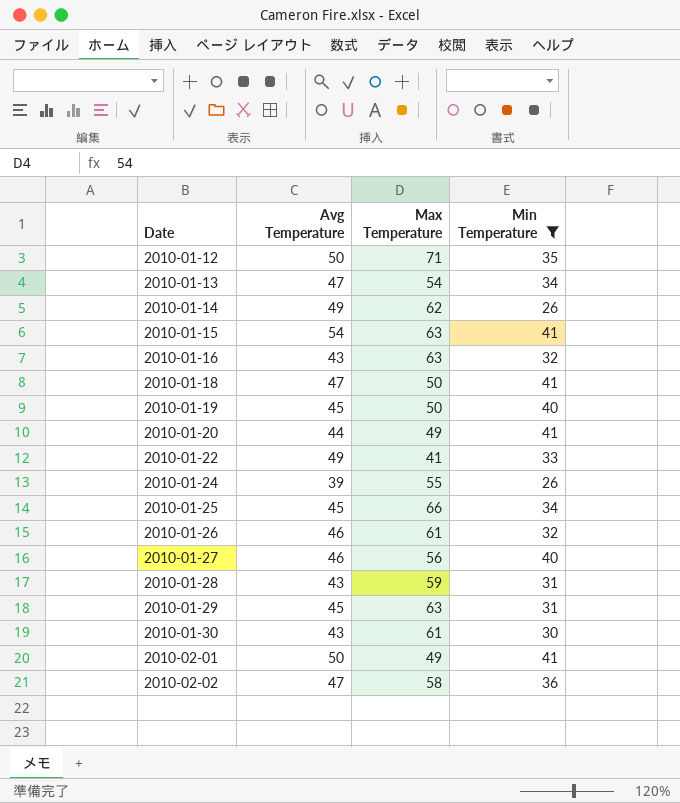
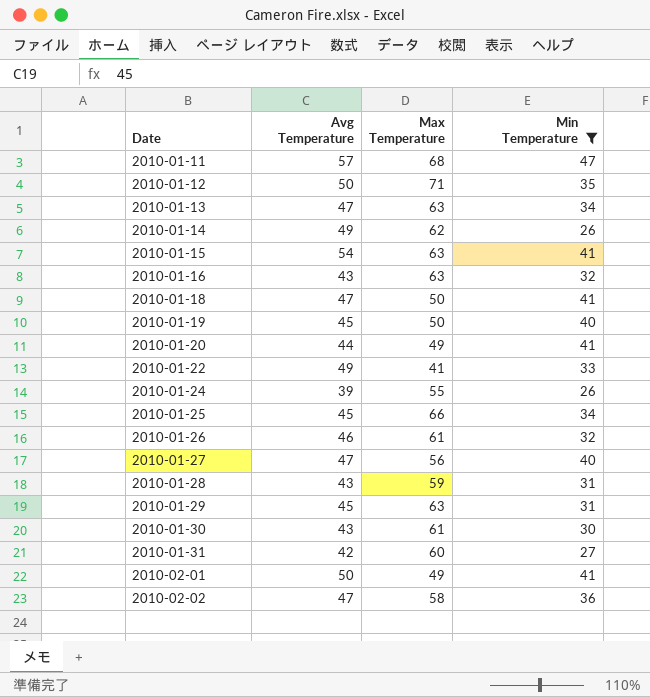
row 2010-01-11: none -> 57 | 68 | 47
2010-01-13 | Max Temperature: 54 -> 63
2010-01-27 | Avg Temperature: 46 -> 47
row 2010-01-31: none -> 42 | 60 | 27

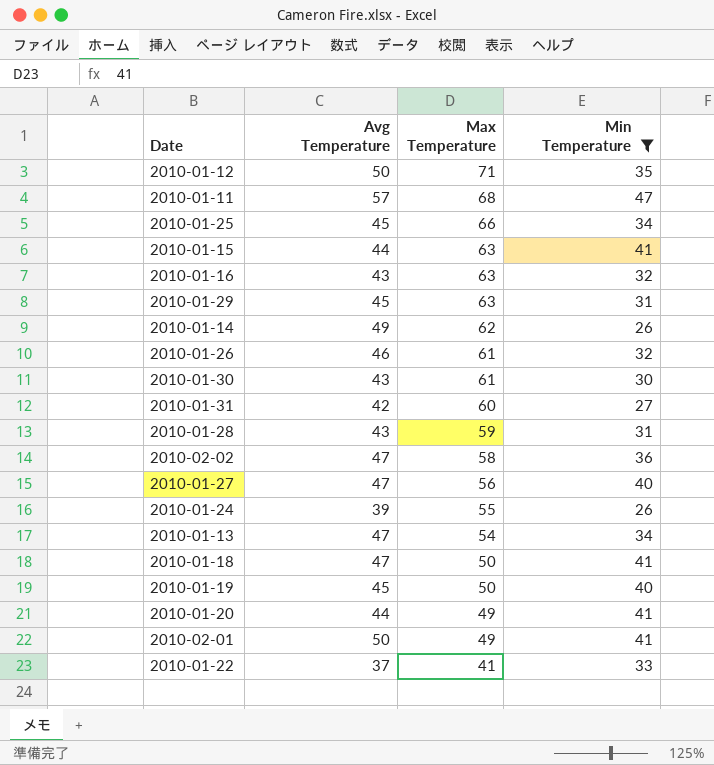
row order: Date ascending -> Max Temperature descending
2010-01-15 | Avg Temperature: 54 -> 44
2010-01-13 | Max Temperature: 63 -> 54
2010-01-22 | Avg Temperature: 49 -> 37

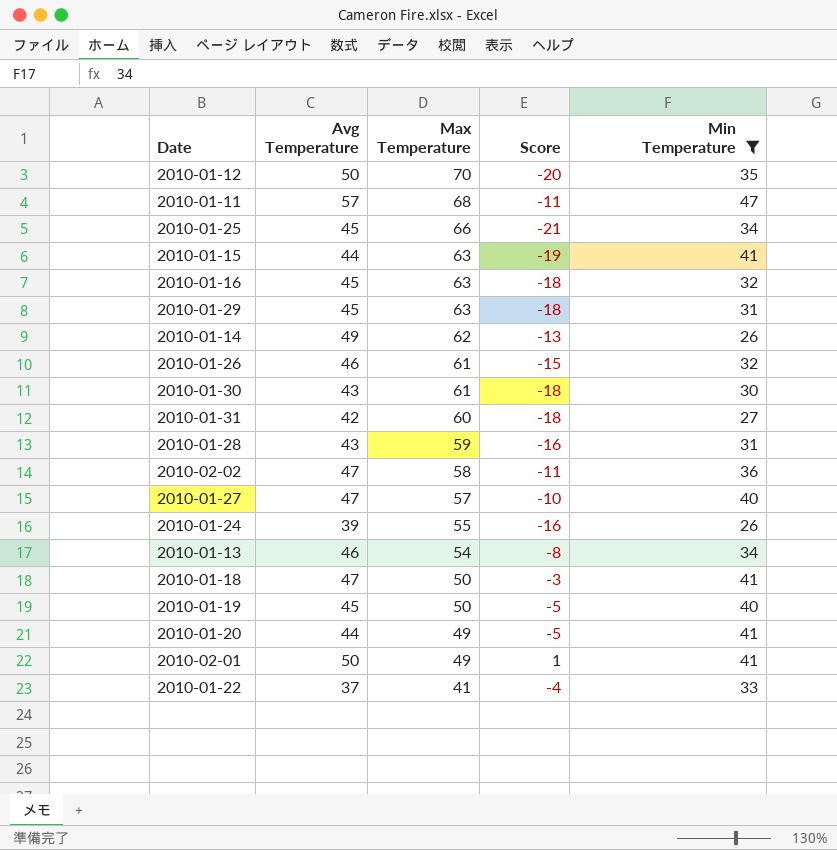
column Score | formula: none -> [Avg Temperature] - [Max Temperature]
2010-01-12 | Max Temperature: 71 -> 70
2010-01-16 | Avg Temperature: 43 -> 45
2010-01-27 | Max Temperature: 56 -> 57
2010-01-13 | Avg Temperature: 47 -> 46

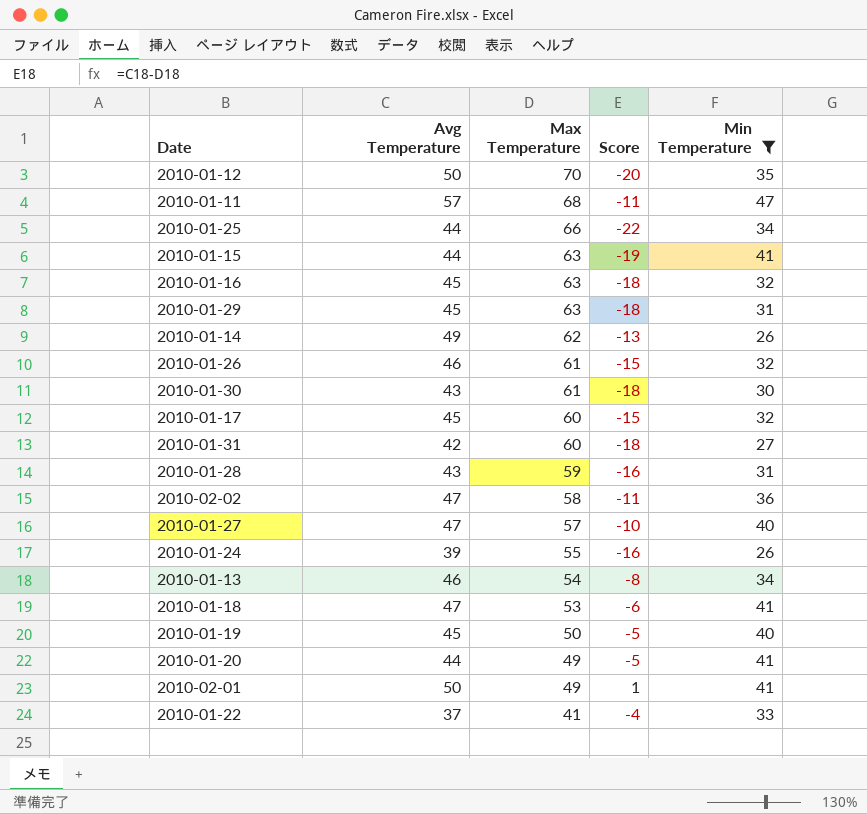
2010-01-25 | Avg Temperature: 45 -> 44
2010-01-25 | Score: -21 -> -22
row 2010-01-17: none -> 45 | 60 | -15 | 32
2010-01-18 | Max Temperature: 50 -> 53
2010-01-18 | Score: -3 -> -6

